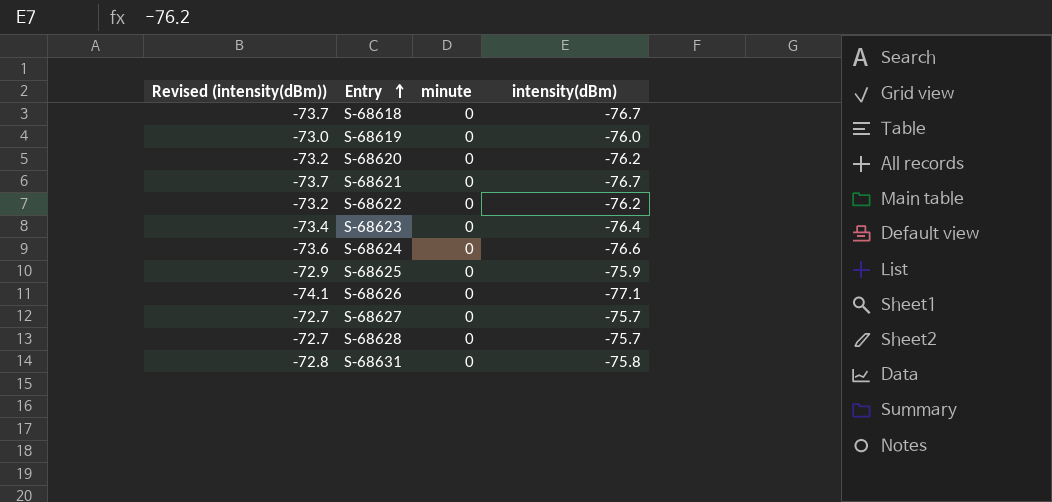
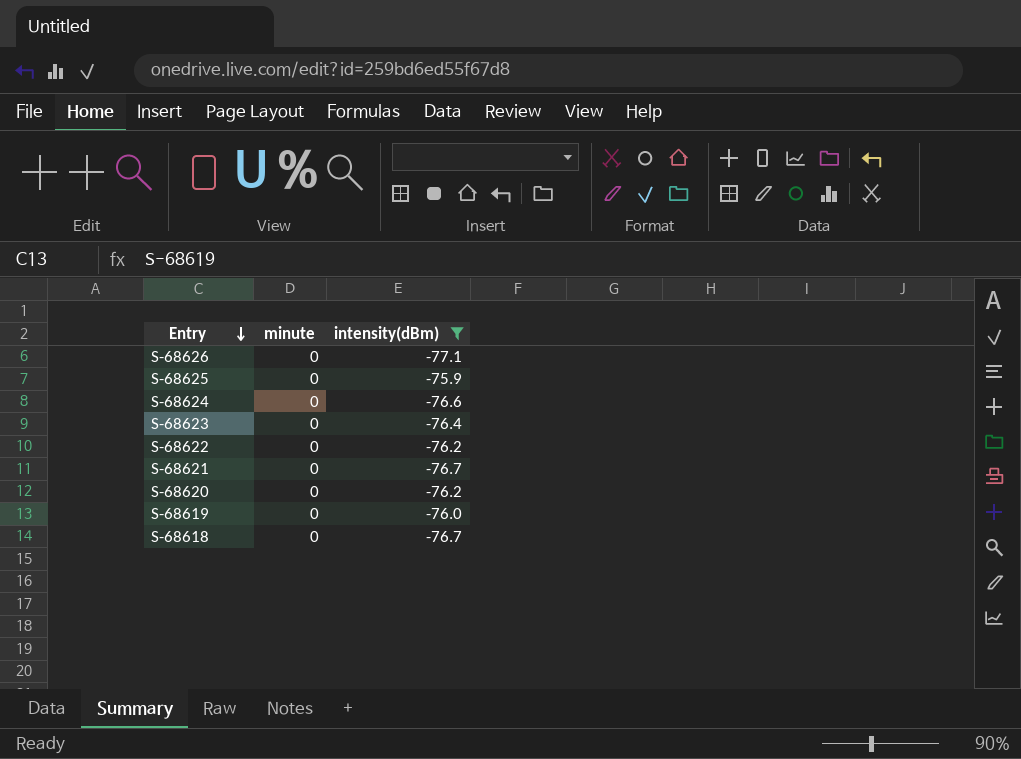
filter: none -> intensity(dBm) <= -75.9
row order: Entry ascending -> Entry descending
column Revised (intensity(dBm)) | formula: [intensity(dBm)] + 3 -> none

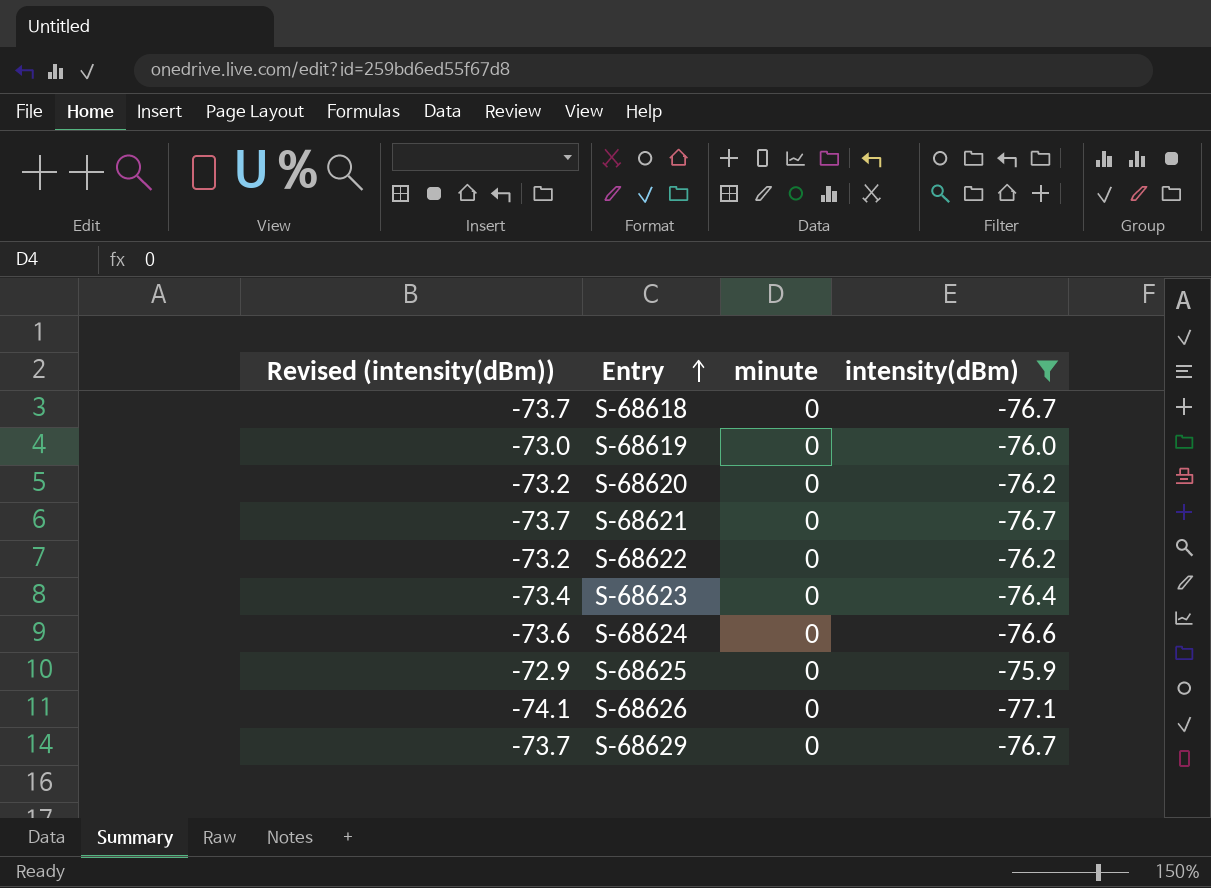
row order: Entry descending -> Entry ascending
column Revised (intensity(dBm)) | formula: none -> [intensity(dBm)] + 3
row S-68629: none -> -73.7 | 0 | -76.7

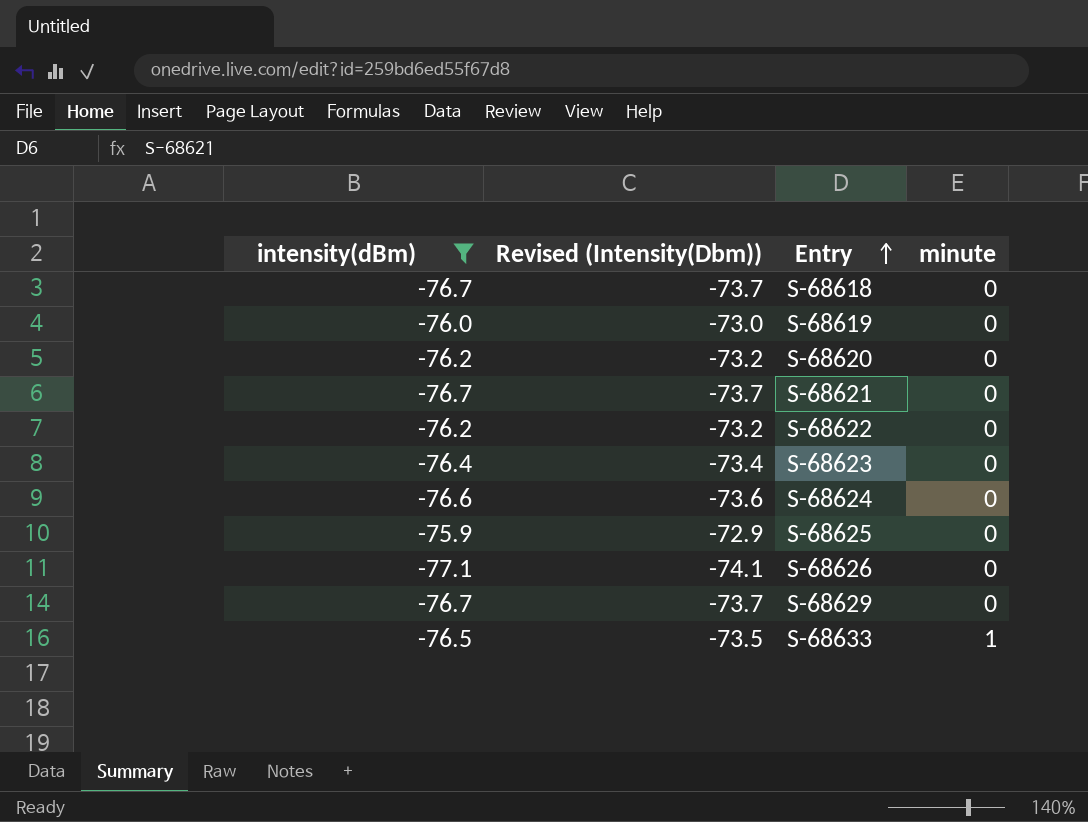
column intensity(dBm) | position: 4 -> 1
column name: Revised (intensity(dBm)) -> Revised (Intensity(Dbm))
row S-68633: none -> -76.5 | -73.5 | 1

